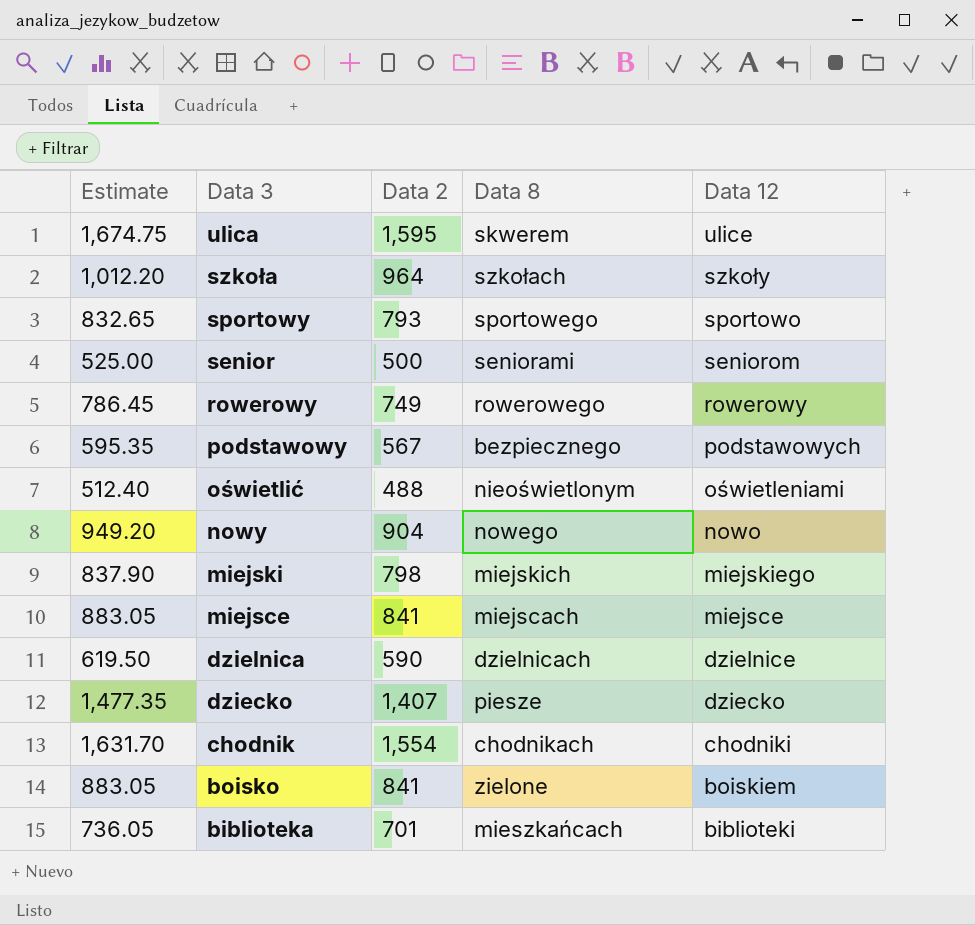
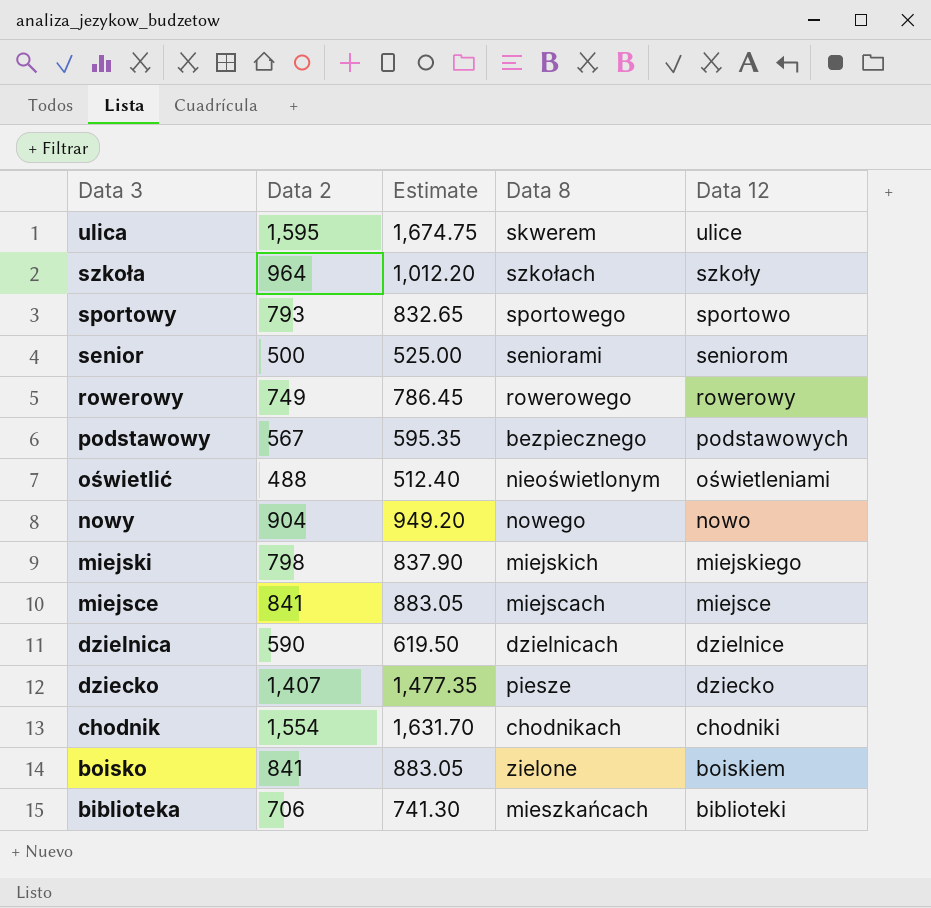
column Estimate | position: 1 -> 3
biblioteka | Data 2: 701 -> 706
biblioteka | Estimate: 736.05 -> 741.30

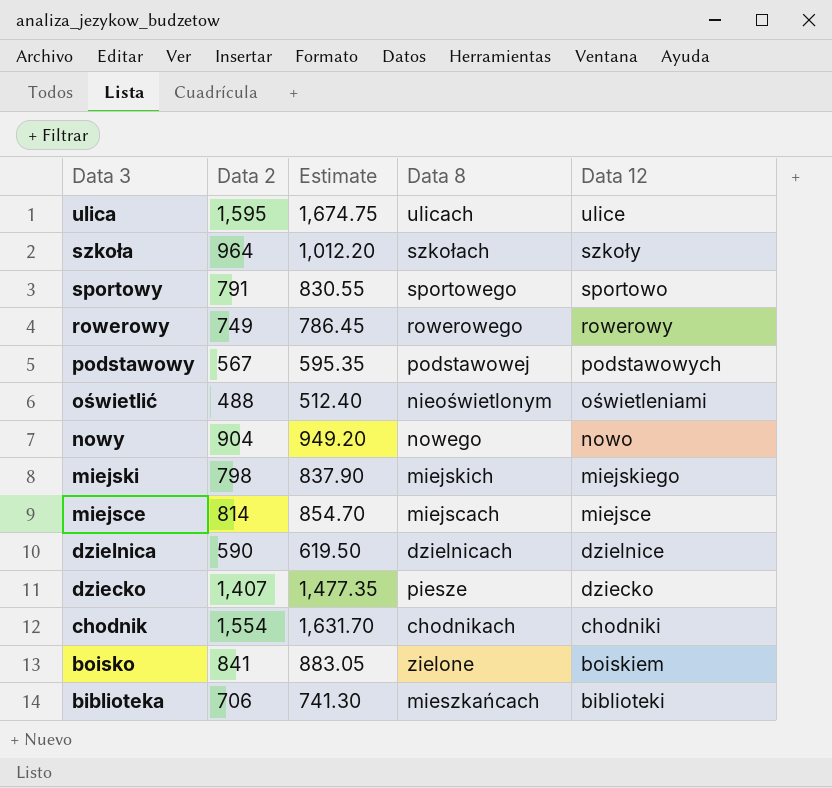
row senior: 500 | 525.00 | seniorami | seniorom -> none
ulica | Data 8: skwerem -> ulicach
sportowy | Data 2: 793 -> 791
sportowy | Estimate: 832.65 -> 830.55
podstawowy | Data 8: bezpiecznego -> podstawowej
miejsce | Data 2: 841 -> 814
miejsce | Estimate: 883.05 -> 854.70

